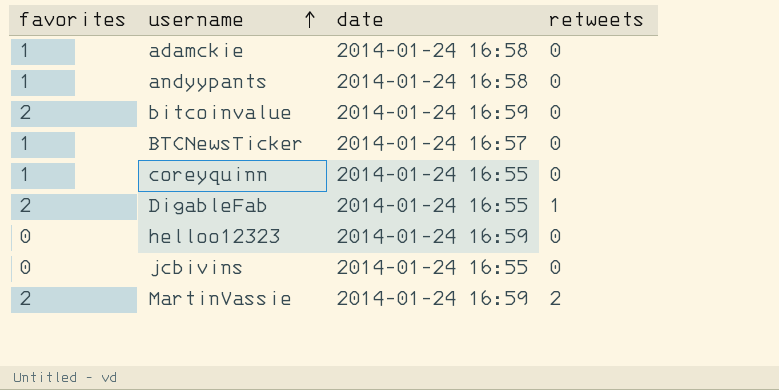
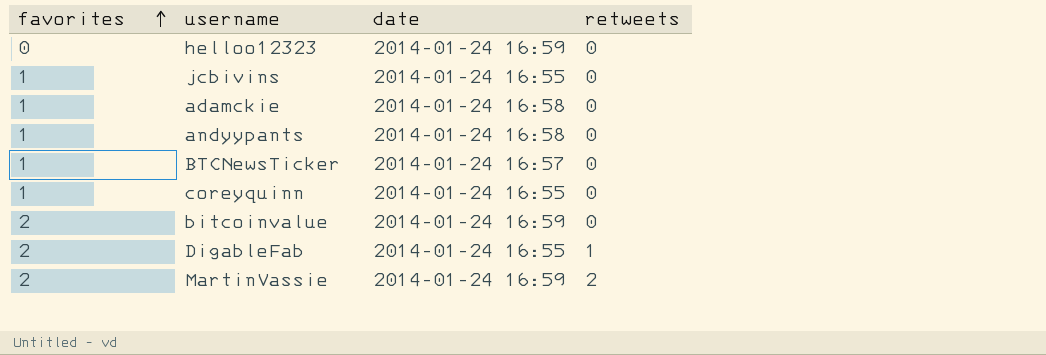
row order: username ascending -> favorites ascending
jcbivins | favorites: 0 -> 1

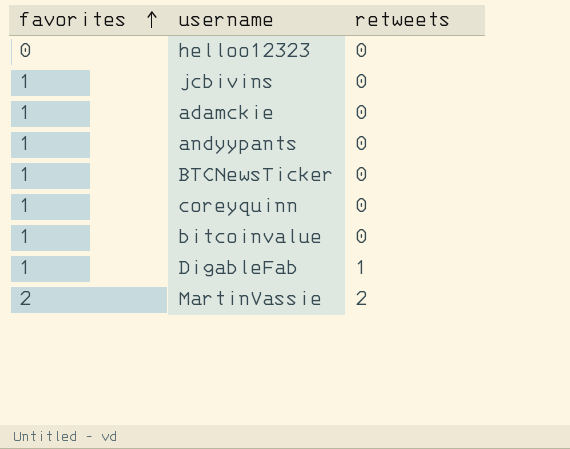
column date | position: 3 -> none
bitcoinvalue | favorites: 2 -> 1
DigableFab | favorites: 2 -> 1

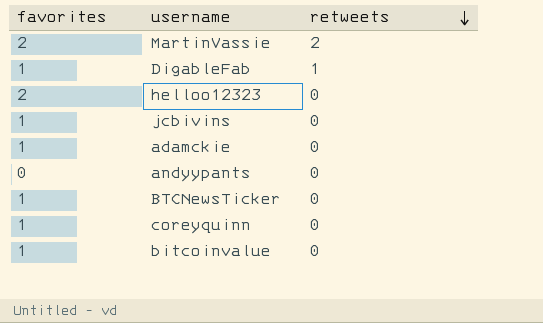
row order: favorites ascending -> retweets descending
helloo12323 | favorites: 0 -> 2
andyypants | favorites: 1 -> 0

